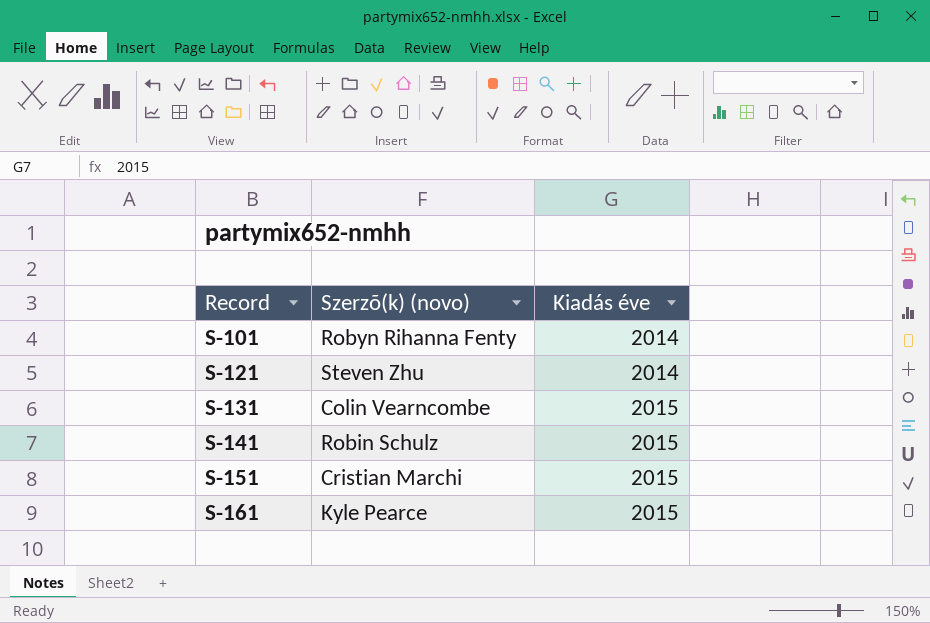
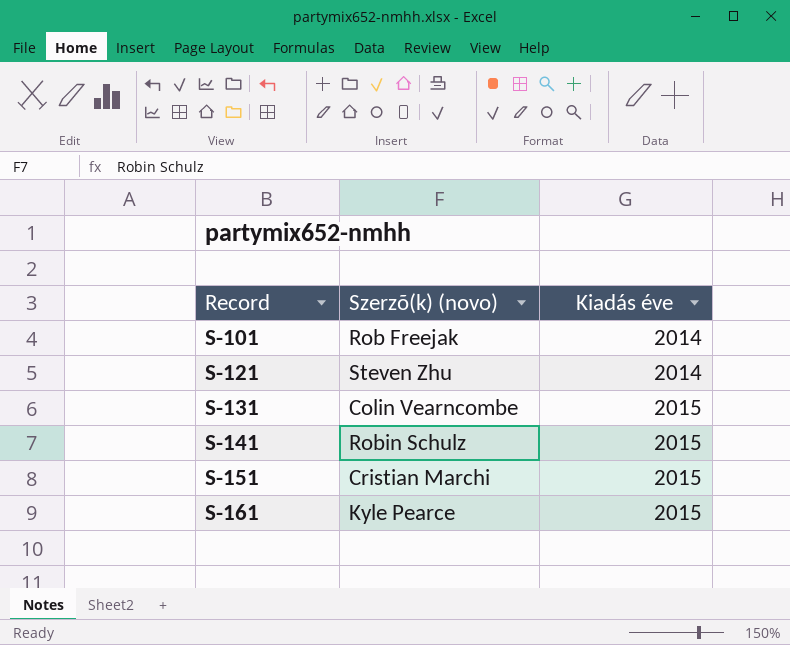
S-101 | Szerzõ(k) (novo): Robyn Rihanna Fenty -> Rob Freejak

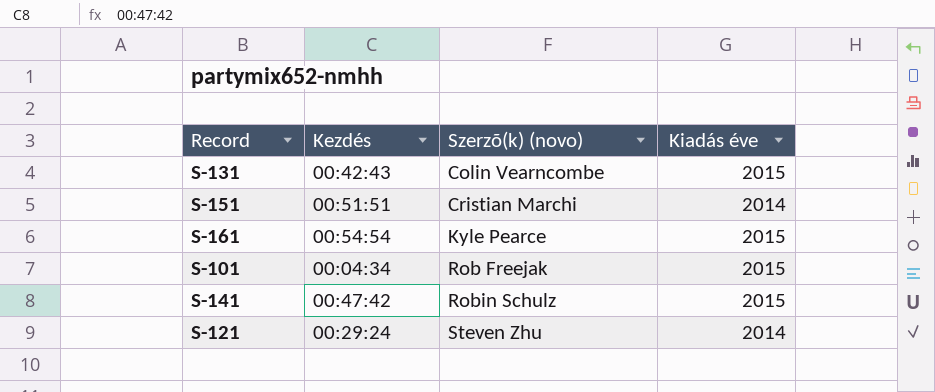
row order: Record ascending -> Szerzõ(k) (novo) ascending
column Kezdés | position: none -> 2
S-151 | Kiadás éve: 2015 -> 2014
S-101 | Kiadás éve: 2014 -> 2015

